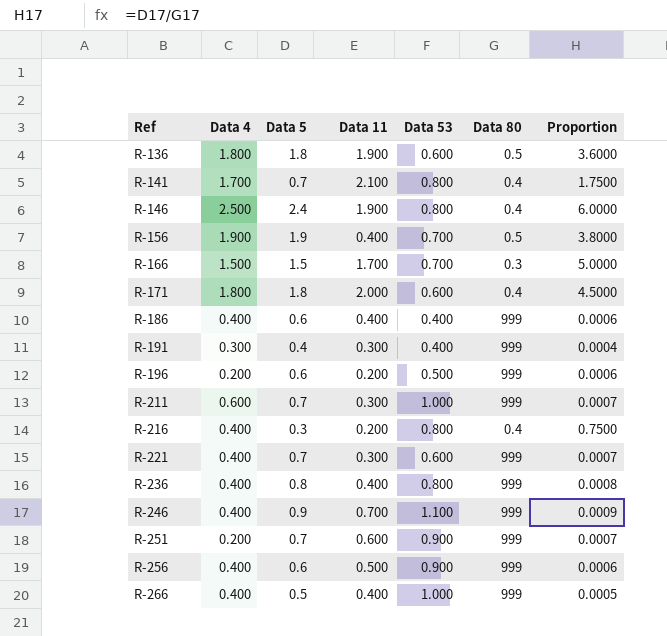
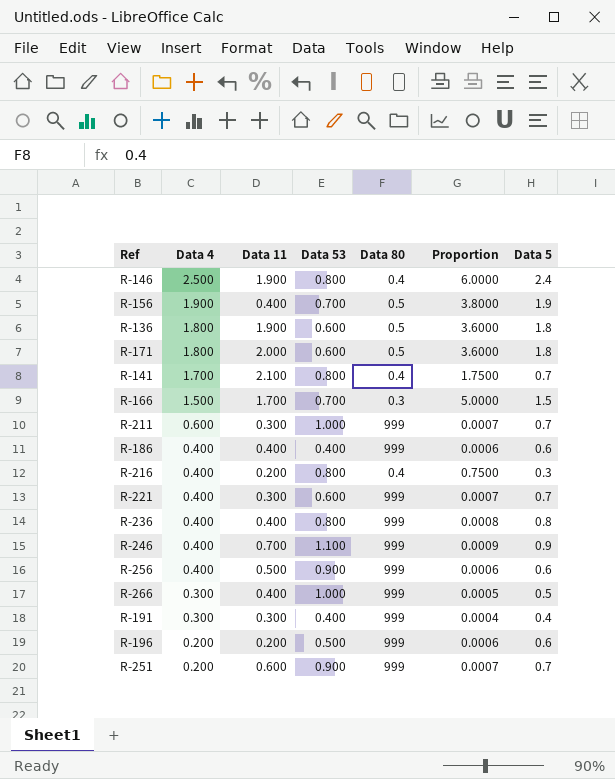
row order: Ref ascending -> Data 4 descending
column Data 5 | position: 3 -> 7
R-171 | Data 80: 0.4 -> 0.5
R-171 | Proportion: 4.5000 -> 3.6000
R-266 | Data 4: 0.400 -> 0.300

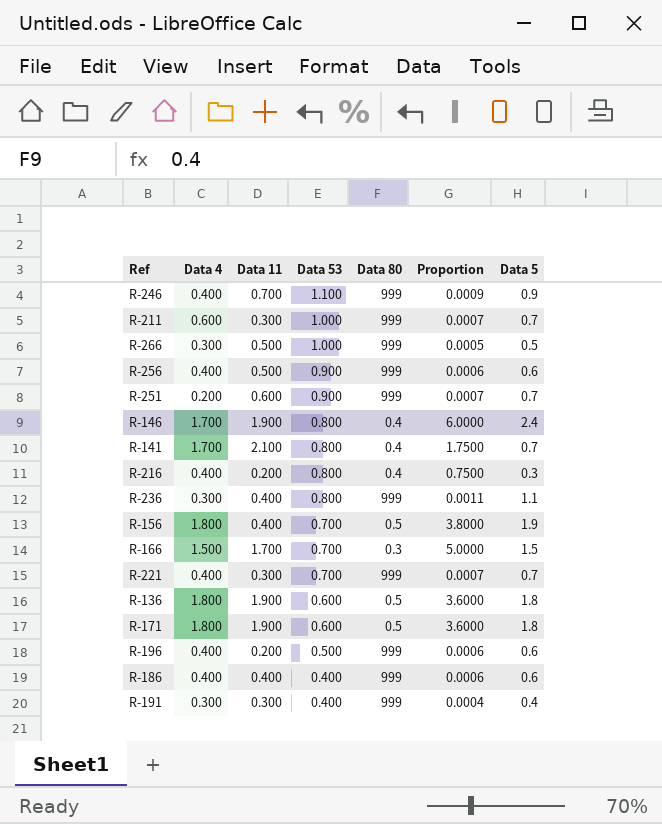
row order: Data 4 descending -> Data 53 descending
R-266 | Data 11: 0.400 -> 0.500
R-146 | Data 4: 2.500 -> 1.700
R-236 | Data 4: 0.400 -> 0.300
R-236 | Proportion: 0.0008 -> 0.0011
R-236 | Data 5: 0.8 -> 1.1
R-156 | Data 4: 1.900 -> 1.800
R-221 | Data 53: 0.600 -> 0.700
R-171 | Data 11: 2.000 -> 1.900
R-196 | Data 4: 0.200 -> 0.400

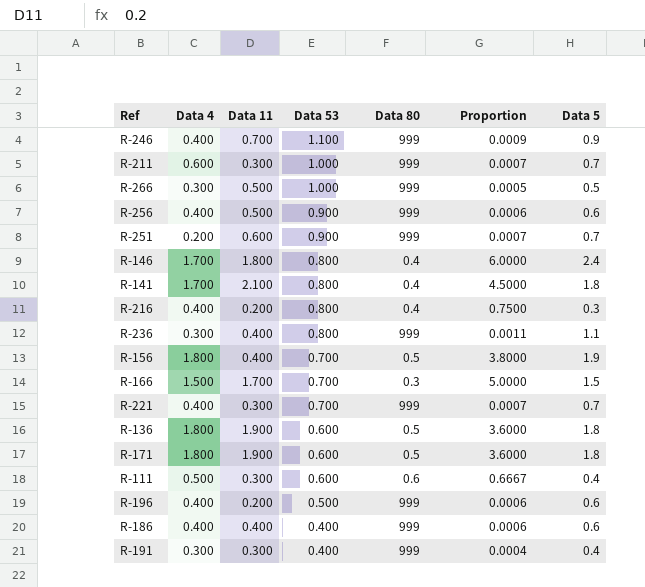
R-146 | Data 11: 1.900 -> 1.800
R-141 | Proportion: 1.7500 -> 4.5000
R-141 | Data 5: 0.7 -> 1.8
row R-111: none -> 0.500 | 0.300 | 0.600 | 0.6 | 0.6667 | 0.4

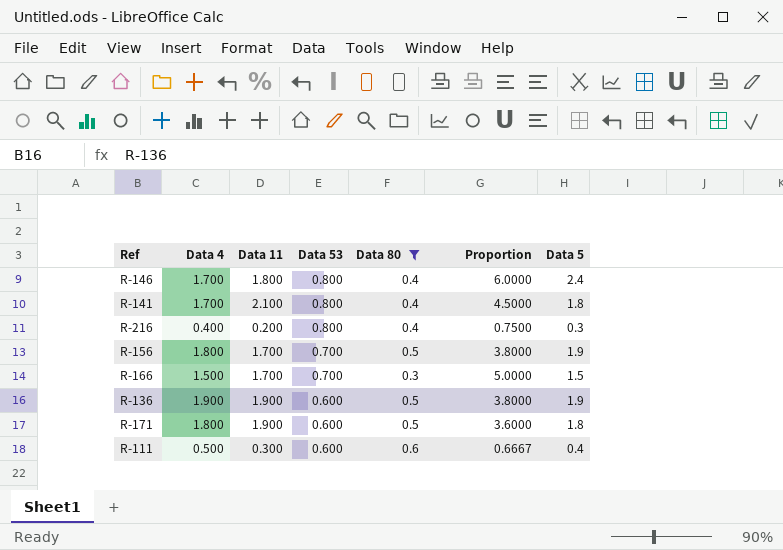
filter: none -> Data 80 != 999
R-156 | Data 11: 0.400 -> 1.700
R-136 | Data 4: 1.800 -> 1.900
R-136 | Proportion: 3.6000 -> 3.8000
R-136 | Data 5: 1.8 -> 1.9

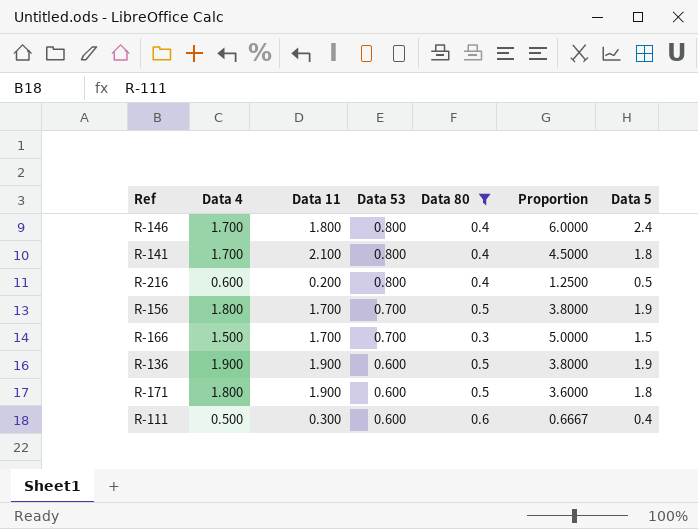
R-216 | Data 4: 0.400 -> 0.600
R-216 | Proportion: 0.7500 -> 1.2500
R-216 | Data 5: 0.3 -> 0.5

